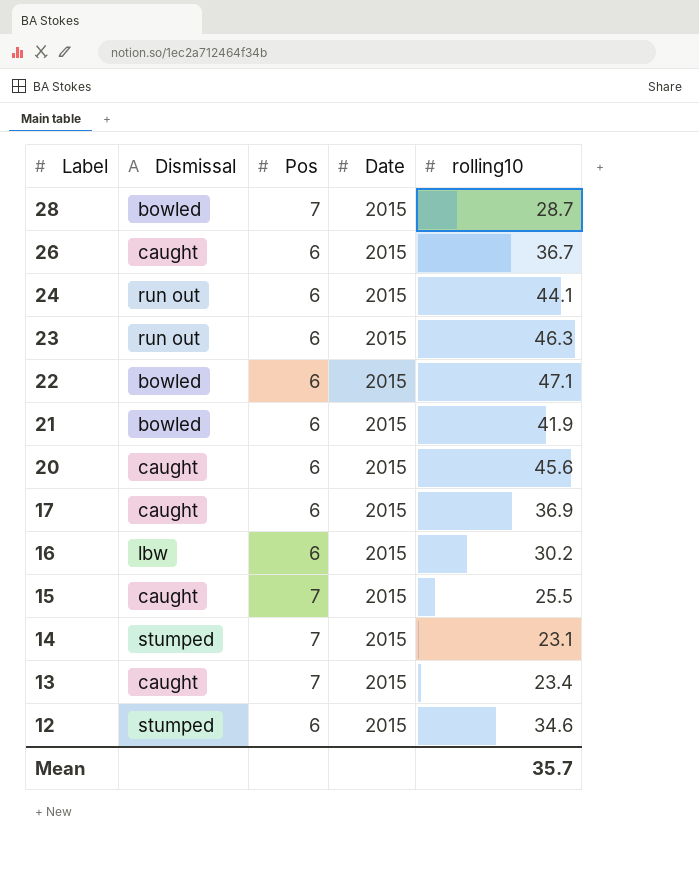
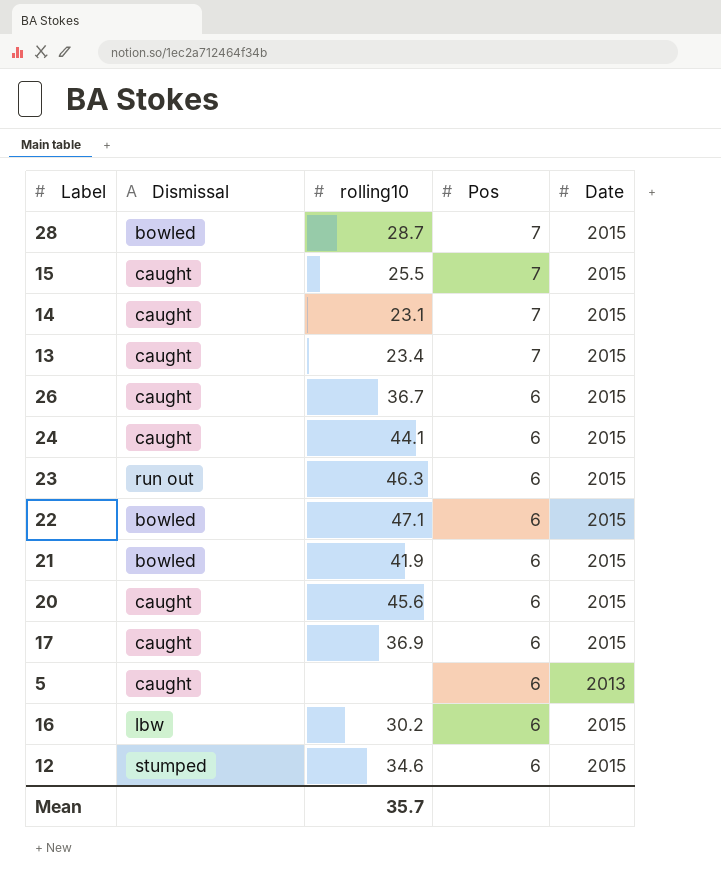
row order: Label descending -> Pos descending
column rolling10 | position: 5 -> 3
14 | Dismissal: stumped -> caught
24 | Dismissal: run out -> caught
row 5: none -> caught | none | 6 | 2013

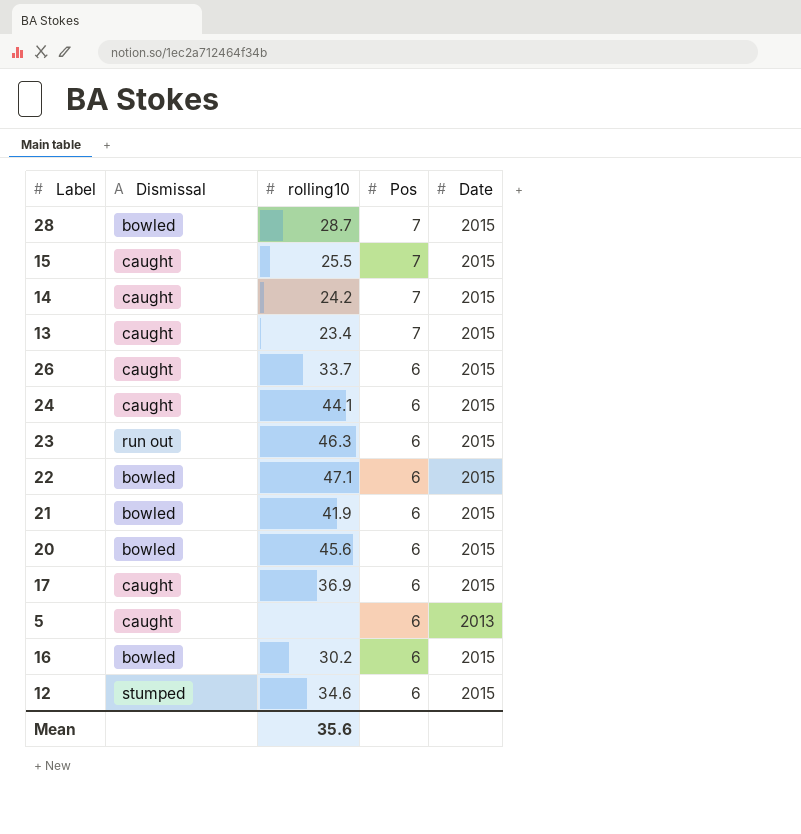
14 | rolling10: 23.1 -> 24.2
26 | rolling10: 36.7 -> 33.7
20 | Dismissal: caught -> bowled
16 | Dismissal: lbw -> bowled
Mean | rolling10: 35.7 -> 35.6

